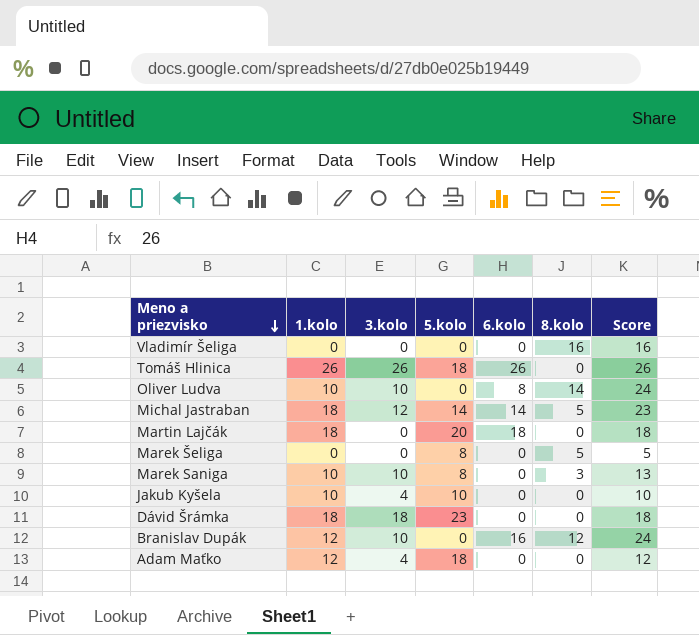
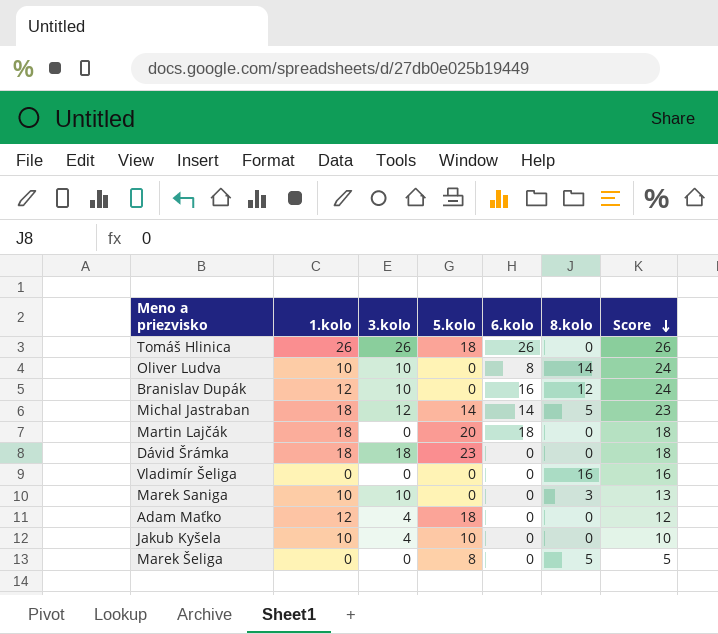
row order: Meno a priezvisko descending -> Score descending
Marek Saniga | 5.kolo: 8 -> 0

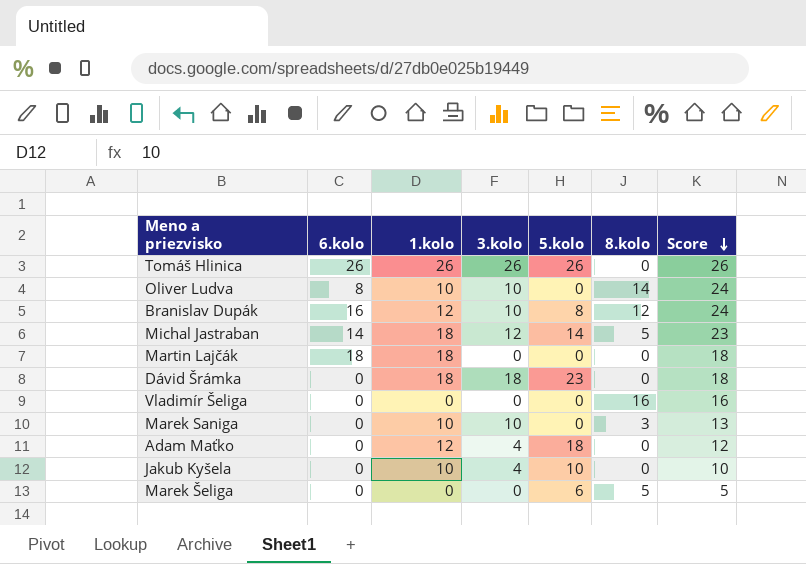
column 6.kolo | position: 5 -> 2
Tomáš Hlinica | 5.kolo: 18 -> 26
Branislav Dupák | 5.kolo: 0 -> 8
Martin Lajčák | 5.kolo: 20 -> 0
Marek Šeliga | 5.kolo: 8 -> 6

